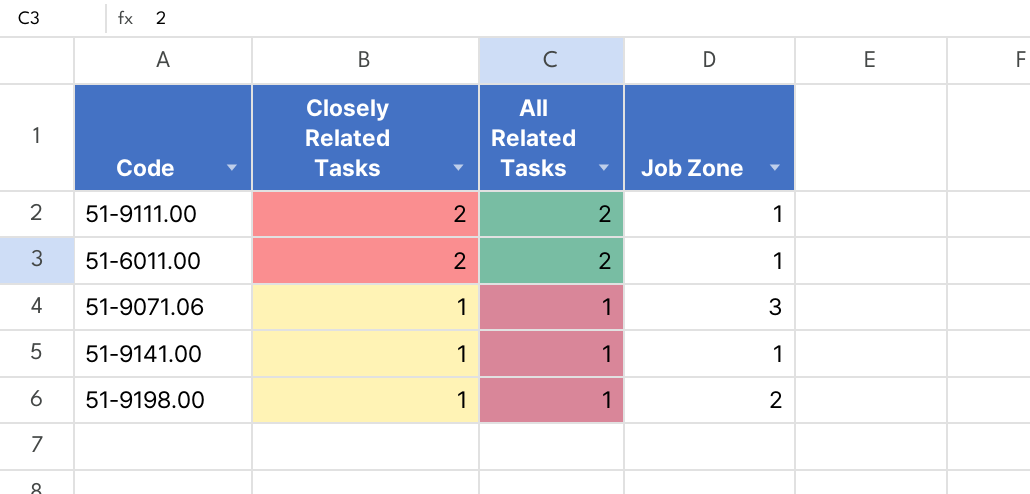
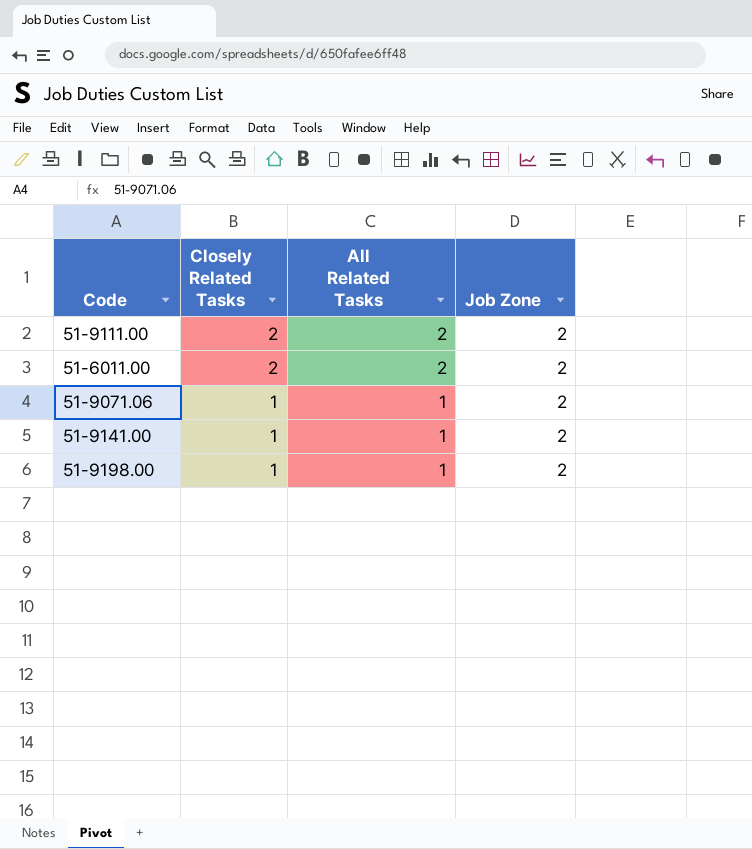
51-9111.00 | Job Zone: 1 -> 2
51-6011.00 | Job Zone: 1 -> 2
51-9071.06 | Job Zone: 3 -> 2
51-9141.00 | Job Zone: 1 -> 2

